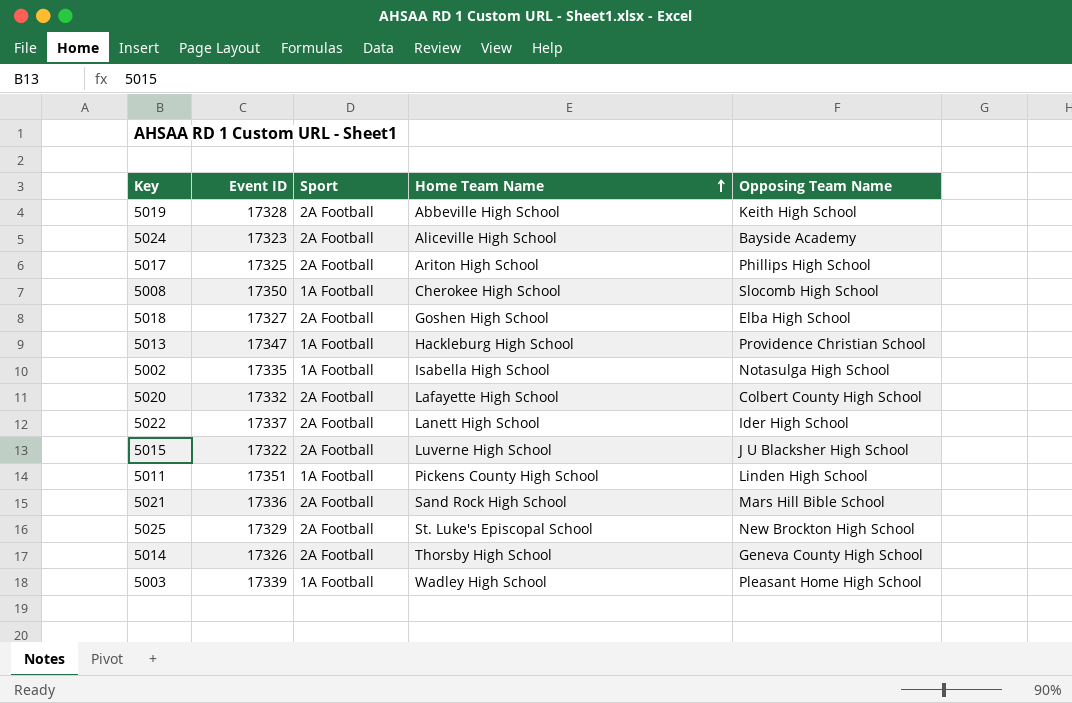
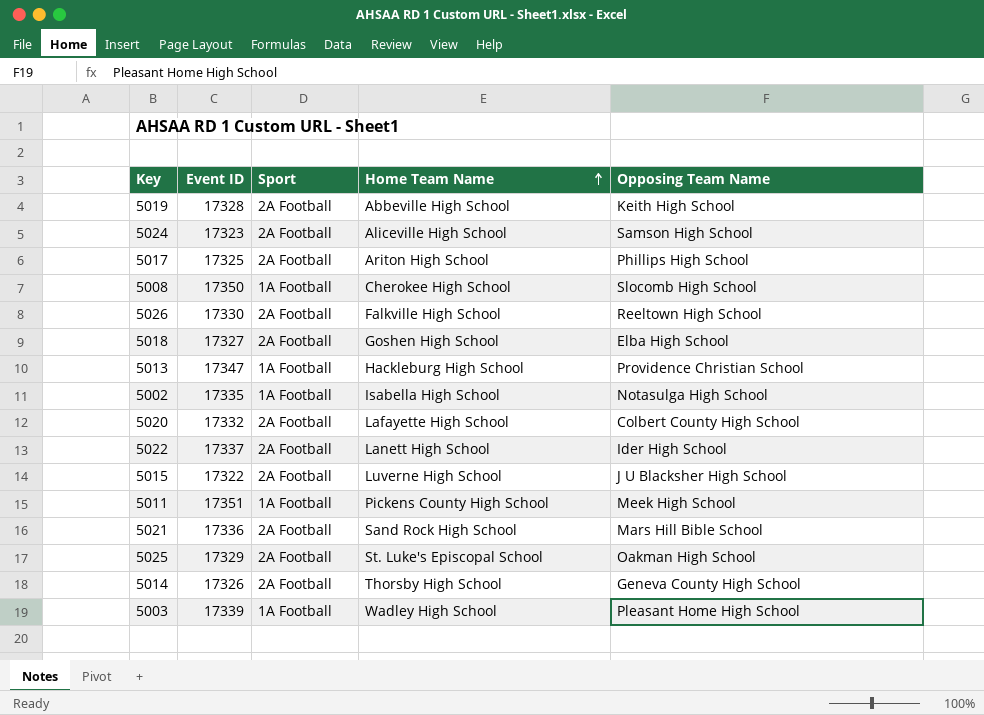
5024 | Opposing Team Name: Bayside Academy -> Samson High School
row 5026: none -> 17330 | 2A Football | Falkville High School | Reeltown High School
5011 | Opposing Team Name: Linden High School -> Meek High School
5025 | Opposing Team Name: New Brockton High School -> Oakman High School

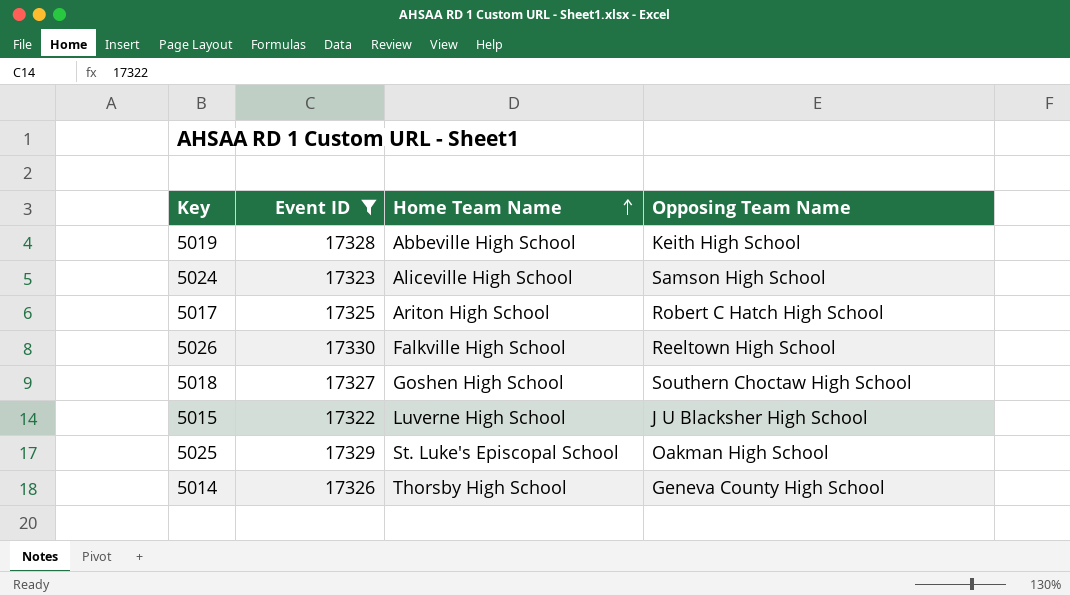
filter: none -> Event ID <= 17330
column Sport | position: 3 -> none
5017 | Opposing Team Name: Phillips High School -> Robert C Hatch High School
5018 | Opposing Team Name: Elba High School -> Southern Choctaw High School

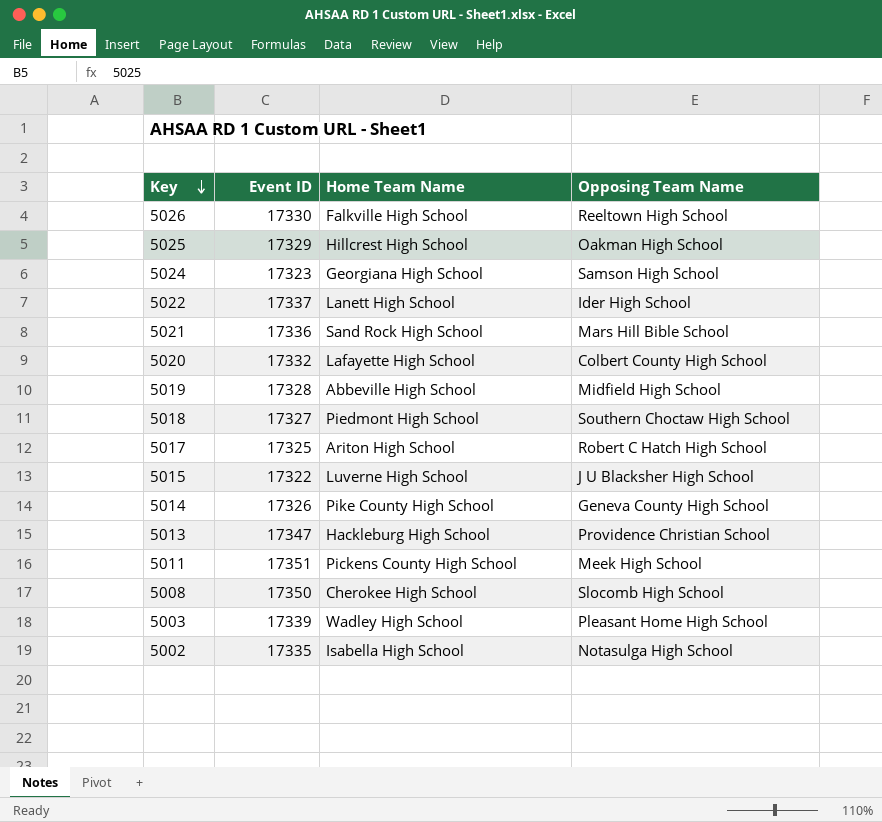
filter: Event ID <= 17330 -> none
row order: Home Team Name ascending -> Key descending
5025 | Home Team Name: St. Luke's Episcopal School -> Hillcrest High School
5024 | Home Team Name: Aliceville High School -> Georgiana High School
5019 | Opposing Team Name: Keith High School -> Midfield High School
5018 | Home Team Name: Goshen High School -> Piedmont High School
5014 | Home Team Name: Thorsby High School -> Pike County High School

